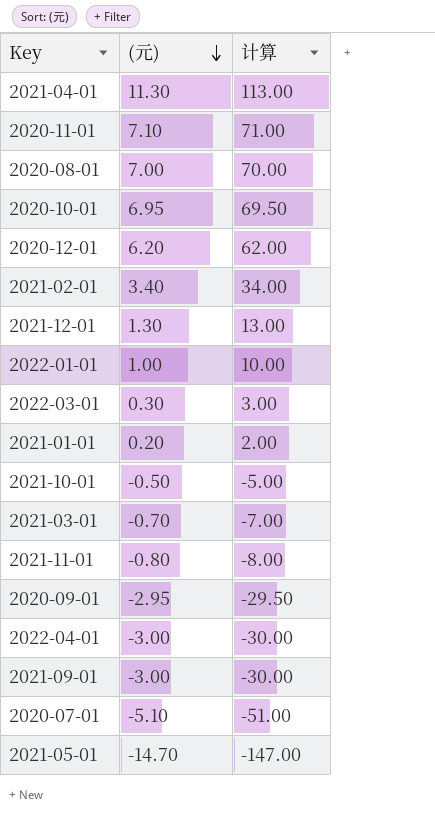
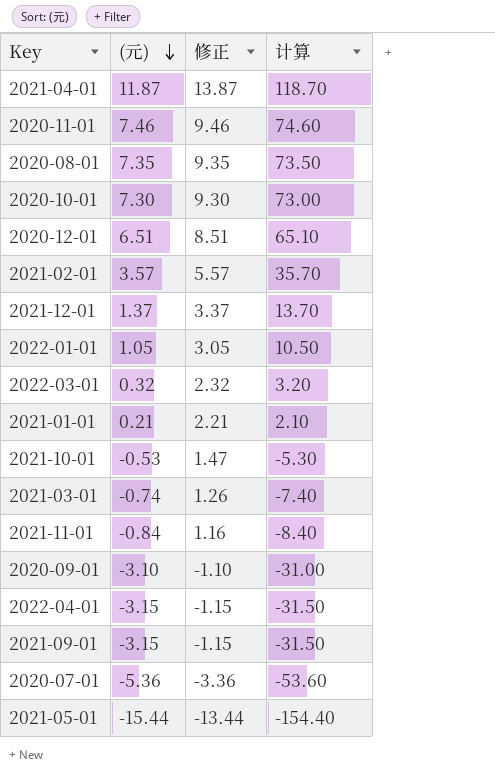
column 修正 | formula: none -> [(元)] + 2
2021-04-01 | (元): 11.30 -> 11.87
2021-04-01 | 计算: 113.00 -> 118.70
2020-11-01 | (元): 7.10 -> 7.46
2020-11-01 | 计算: 71.00 -> 74.60
2020-08-01 | (元): 7.00 -> 7.35
2020-08-01 | 计算: 70.00 -> 73.50
2020-10-01 | (元): 6.95 -> 7.30
2020-10-01 | 计算: 69.50 -> 73.00
2020-12-01 | (元): 6.20 -> 6.51
2020-12-01 | 计算: 62.00 -> 65.10
2021-02-01 | (元): 3.40 -> 3.57
2021-02-01 | 计算: 34.00 -> 35.70
2021-12-01 | (元): 1.30 -> 1.37
2021-12-01 | 计算: 13.00 -> 13.70
2022-01-01 | (元): 1.00 -> 1.05
2022-01-01 | 计算: 10.00 -> 10.50
2022-03-01 | (元): 0.30 -> 0.32
2022-03-01 | 计算: 3.00 -> 3.20
2021-01-01 | (元): 0.20 -> 0.21
2021-01-01 | 计算: 2.00 -> 2.10
2021-10-01 | (元): -0.50 -> -0.53
2021-10-01 | 计算: -5.00 -> -5.30
2021-03-01 | (元): -0.70 -> -0.74
2021-03-01 | 计算: -7.00 -> -7.40
2021-11-01 | (元): -0.80 -> -0.84
2021-11-01 | 计算: -8.00 -> -8.40
2020-09-01 | (元): -2.95 -> -3.10
2020-09-01 | 计算: -29.50 -> -31.00
2022-04-01 | (元): -3.00 -> -3.15
2022-04-01 | 计算: -30.00 -> -31.50
2021-09-01 | (元): -3.00 -> -3.15
2021-09-01 | 计算: -30.00 -> -31.50
2020-07-01 | (元): -5.10 -> -5.36
2020-07-01 | 计算: -51.00 -> -53.60
2021-05-01 | (元): -14.70 -> -15.44
2021-05-01 | 计算: -147.00 -> -154.40

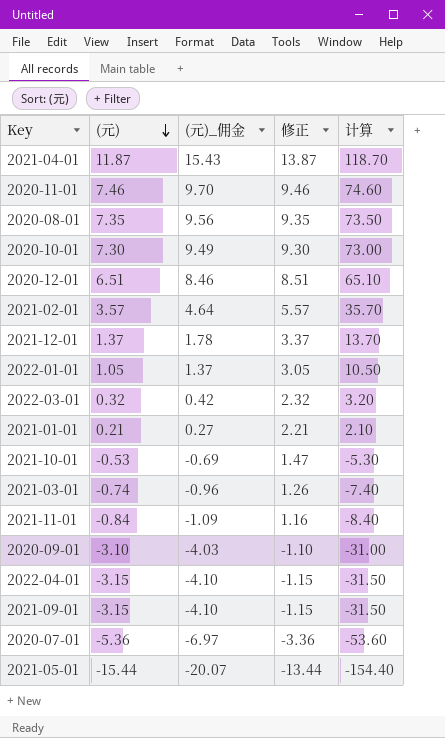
column (元)_佣金 | formula: none -> [(元)] * 1.3

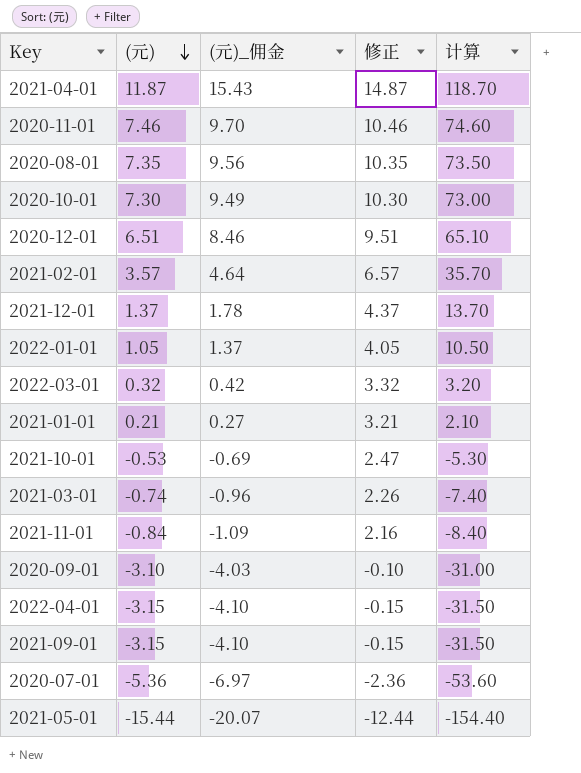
column 修正 | formula: [(元)] + 2 -> [(元)] + 3

